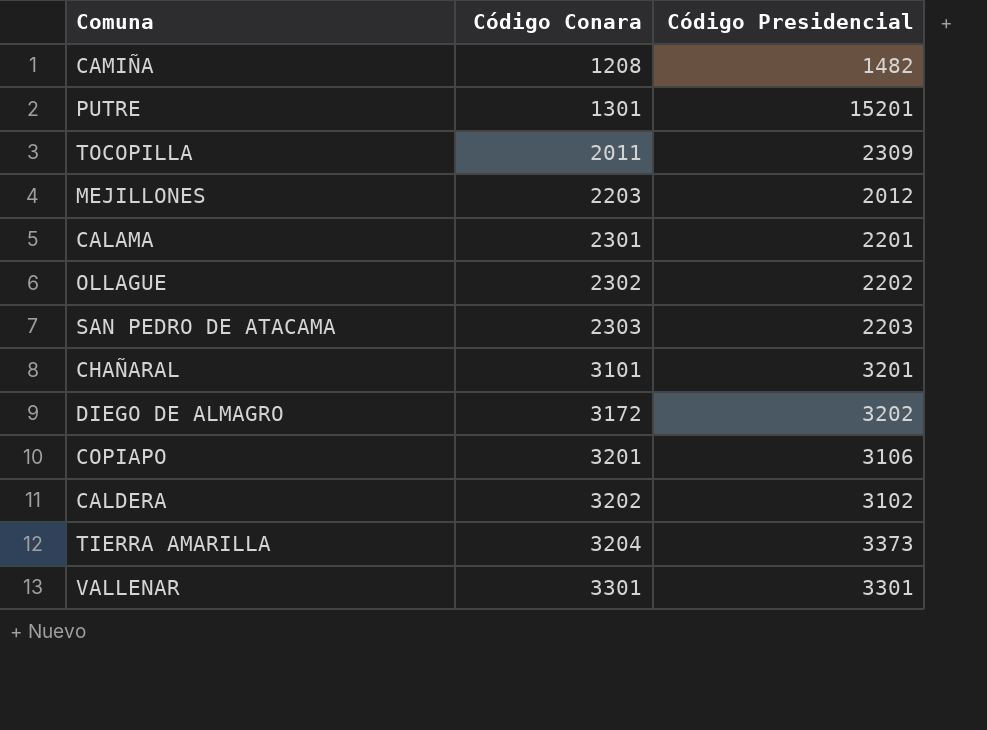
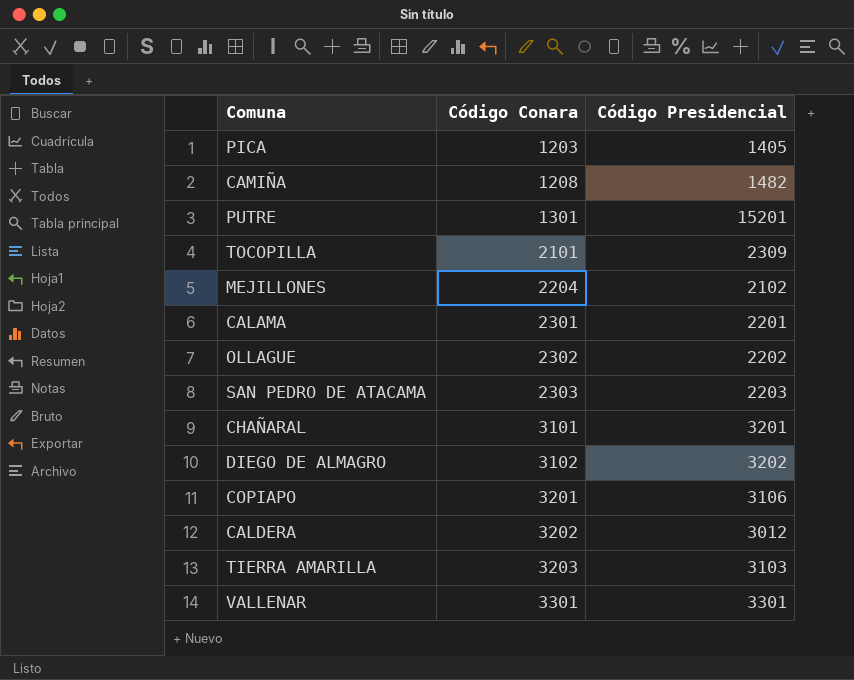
row PICA: none -> 1203 | 1405
TOCOPILLA | Código Conara: 2011 -> 2101
MEJILLONES | Código Conara: 2203 -> 2204
MEJILLONES | Código Presidencial: 2012 -> 2102
DIEGO DE ALMAGRO | Código Conara: 3172 -> 3102
CALDERA | Código Presidencial: 3102 -> 3012
TIERRA AMARILLA | Código Conara: 3204 -> 3203
TIERRA AMARILLA | Código Presidencial: 3373 -> 3103

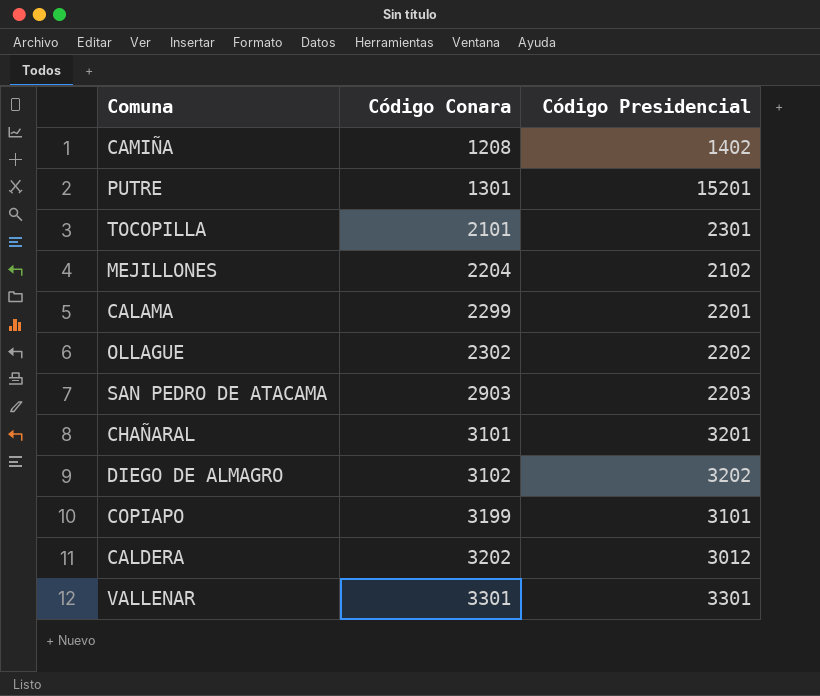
row PICA: 1203 | 1405 -> none
row TIERRA AMARILLA: 3203 | 3103 -> none
CAMIÑA | Código Presidencial: 1482 -> 1402
TOCOPILLA | Código Presidencial: 2309 -> 2301
CALAMA | Código Conara: 2301 -> 2299
SAN PEDRO DE ATACAMA | Código Conara: 2303 -> 2903
COPIAPO | Código Conara: 3201 -> 3199
COPIAPO | Código Presidencial: 3106 -> 3101

